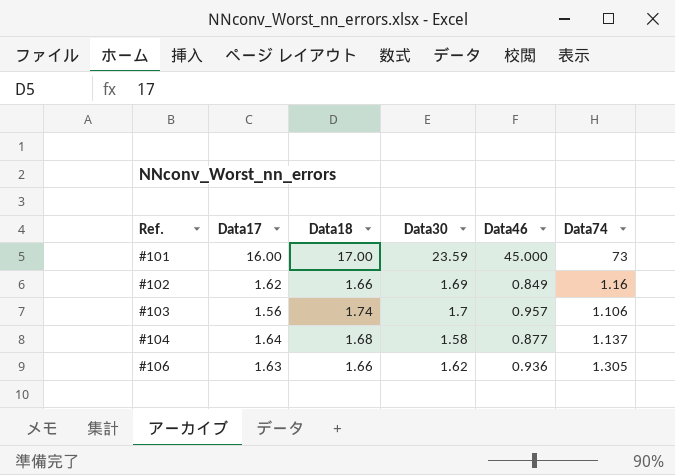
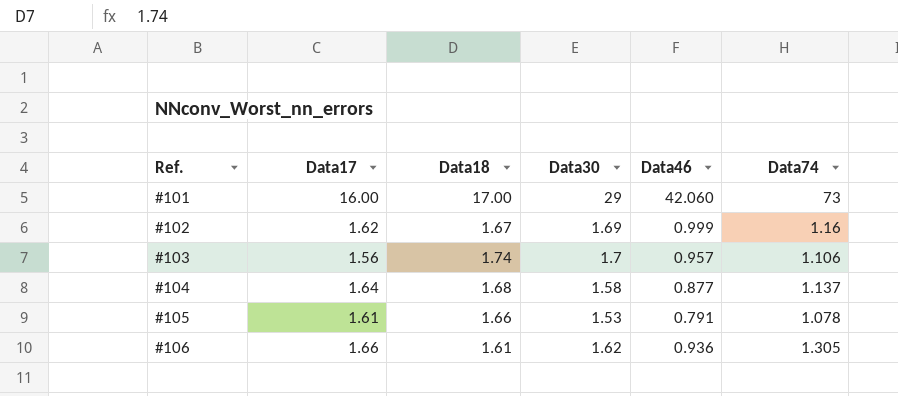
#101 | Data30: 23.59 -> 29
#101 | Data46: 45.000 -> 42.060
#102 | Data18: 1.66 -> 1.67
#102 | Data46: 0.849 -> 0.999
row #105: none -> 1.61 | 1.66 | 1.53 | 0.791 | 1.078
#106 | Data17: 1.63 -> 1.66
#106 | Data18: 1.66 -> 1.61

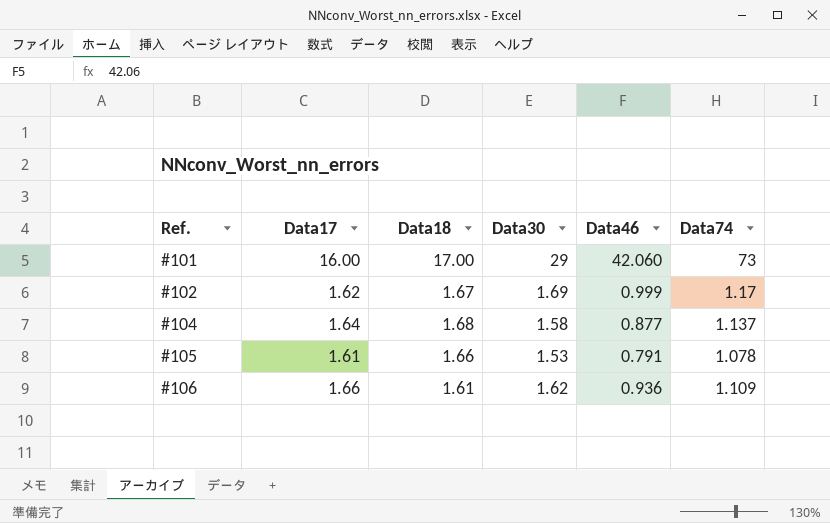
row #103: 1.56 | 1.74 | 1.7 | 0.957 | 1.106 -> none
#102 | Data74: 1.16 -> 1.17
#106 | Data74: 1.305 -> 1.109

